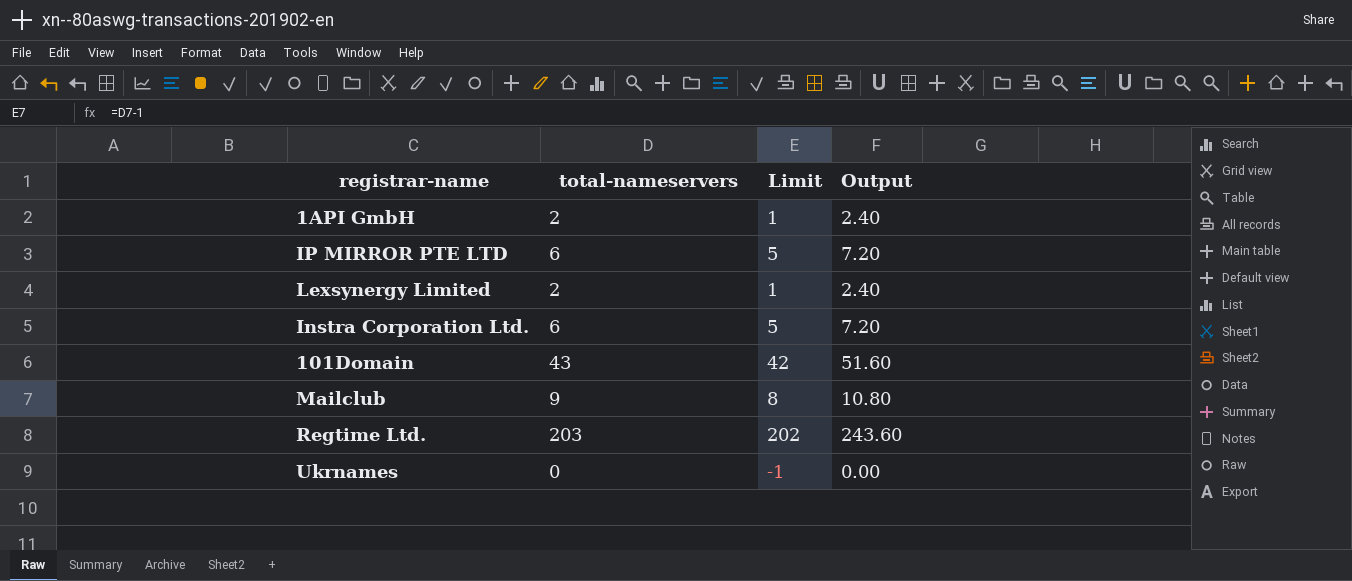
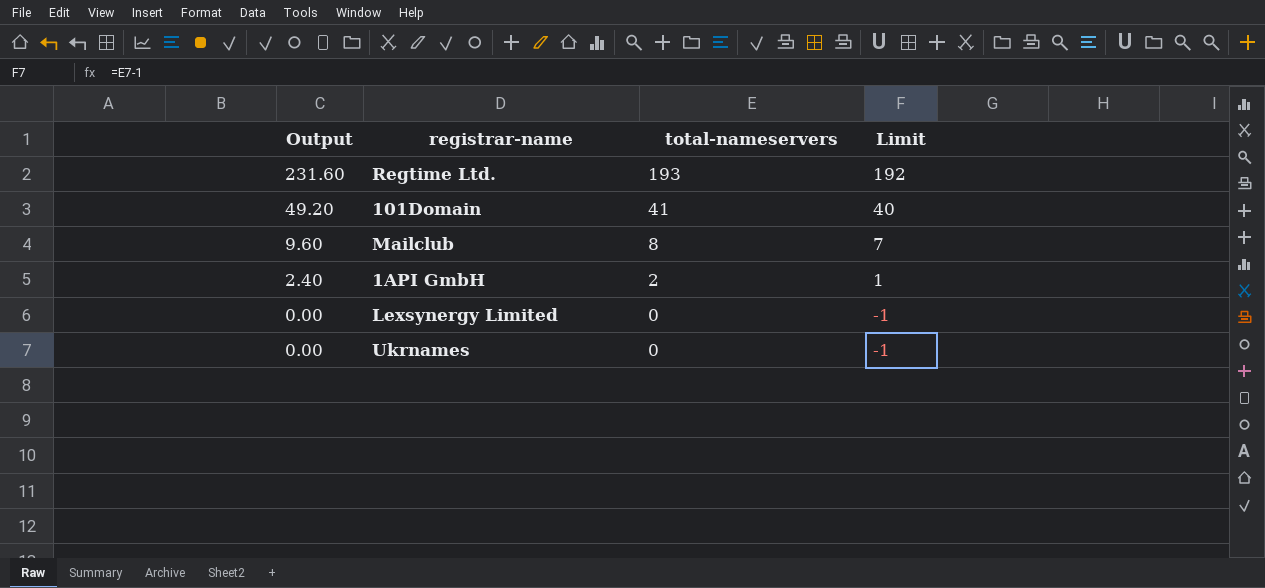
row order: none -> Output descending
column Output | position: 4 -> 1
row IP MIRROR PTE LTD: 6 | 5 | 7.20 -> none
row Instra Corporation Ltd.: 6 | 5 | 7.20 -> none
Regtime Ltd. | Output: 243.60 -> 231.60
Regtime Ltd. | total-nameservers: 203 -> 193
Regtime Ltd. | Limit: 202 -> 192
101Domain | Output: 51.60 -> 49.20
101Domain | total-nameservers: 43 -> 41
101Domain | Limit: 42 -> 40
Mailclub | Output: 10.80 -> 9.60
Mailclub | total-nameservers: 9 -> 8
Mailclub | Limit: 8 -> 7
Lexsynergy Limited | Output: 2.40 -> 0.00
Lexsynergy Limited | total-nameservers: 2 -> 0
Lexsynergy Limited | Limit: 1 -> -1

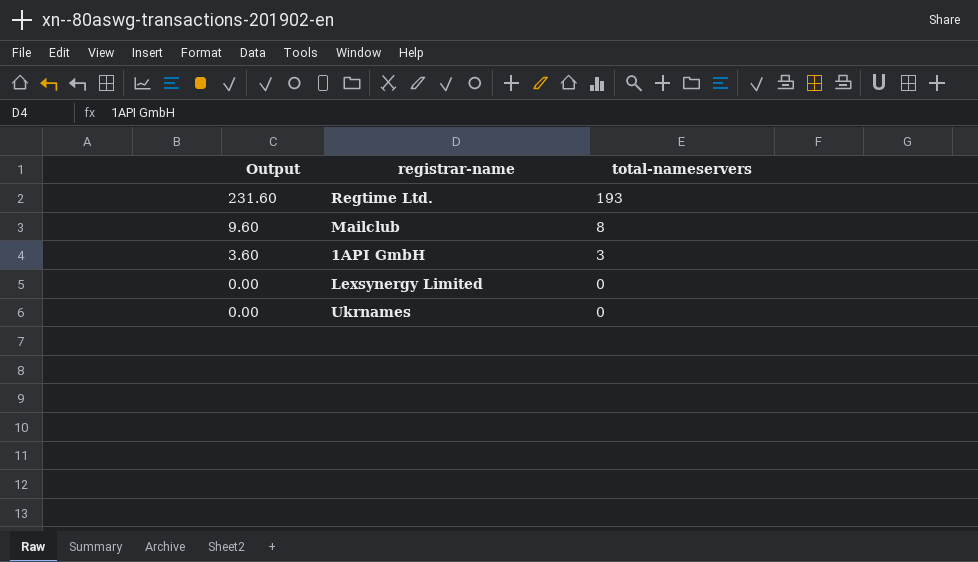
column Limit | formula: [total-nameservers] - 1 -> none
row 101Domain: 49.20 | 41 | 40 -> none
1API GmbH | Output: 2.40 -> 3.60
1API GmbH | total-nameservers: 2 -> 3

